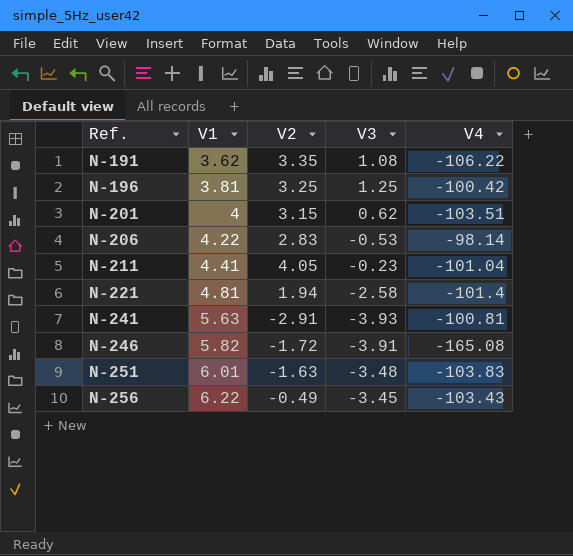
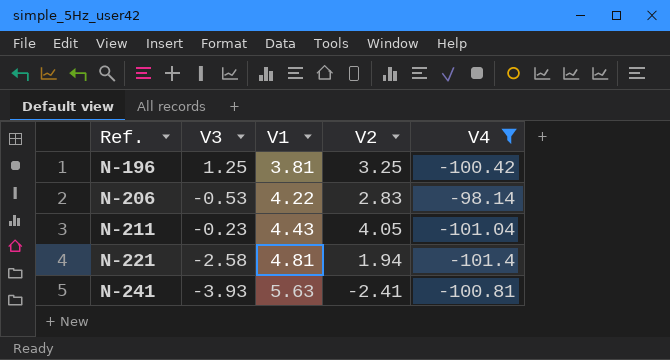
filter: none -> V4 >= -101.4
column V3 | position: 4 -> 2
N-211 | V1: 4.41 -> 4.43
N-241 | V2: -2.91 -> -2.41

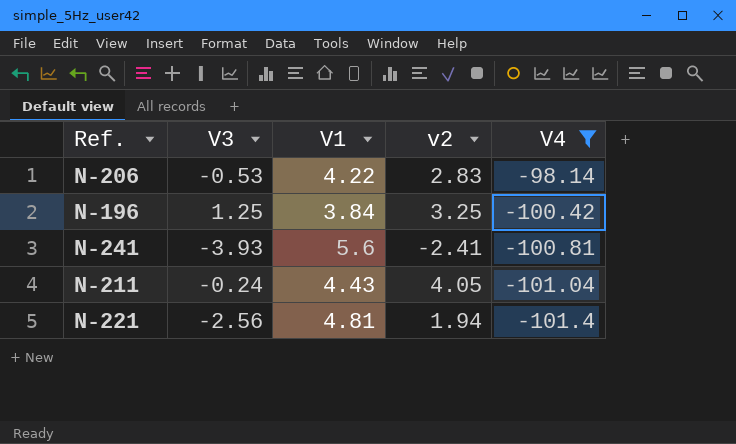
row order: Ref. ascending -> V4 descending
column name: V2 -> v2
N-196 | V1: 3.81 -> 3.84
N-241 | V1: 5.63 -> 5.6
N-211 | V3: -0.23 -> -0.24
N-221 | V3: -2.58 -> -2.56

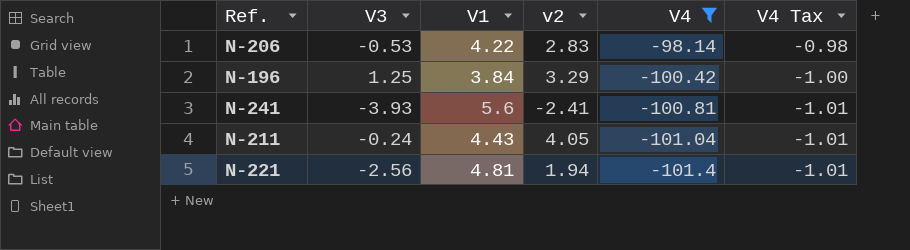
column V4 Tax | formula: none -> [V4] * 0.01
N-196 | v2: 3.25 -> 3.29

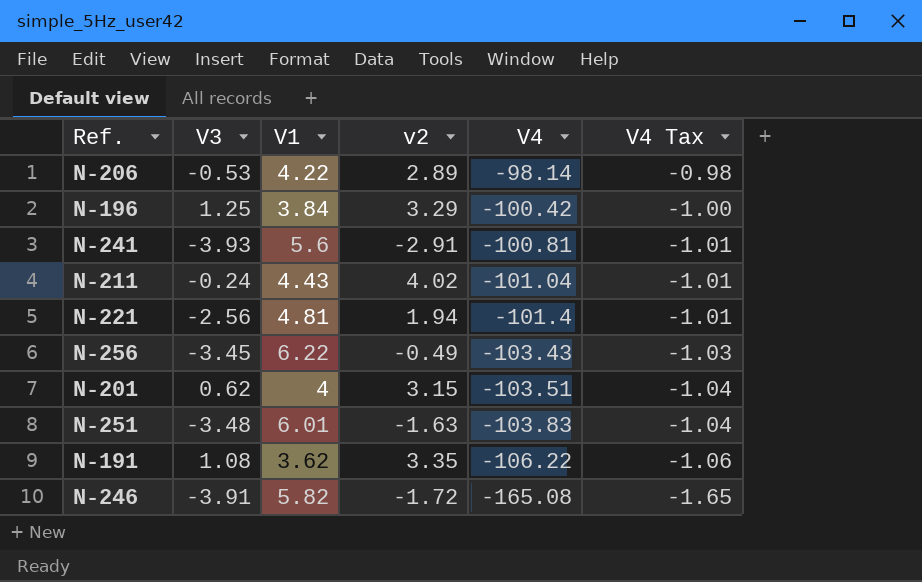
filter: V4 >= -101.4 -> none
N-206 | v2: 2.83 -> 2.89
N-241 | v2: -2.41 -> -2.91
N-211 | v2: 4.05 -> 4.02

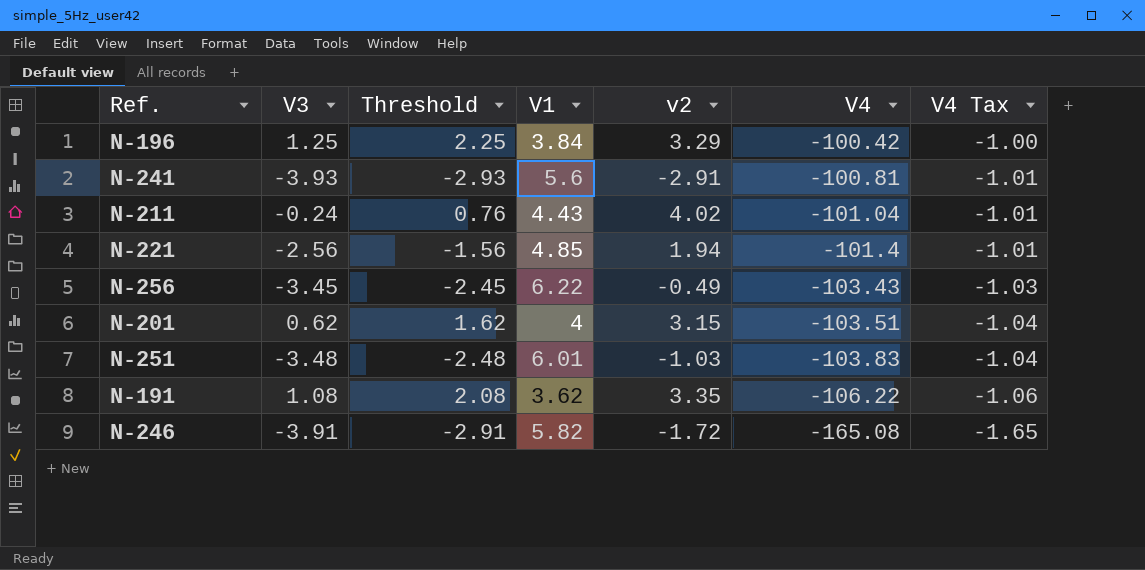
column Threshold | formula: none -> [V3] + 1
row N-206: -0.53 | 4.22 | 2.89 | -98.14 | -0.98 -> none
N-221 | V1: 4.81 -> 4.85
N-251 | v2: -1.63 -> -1.03

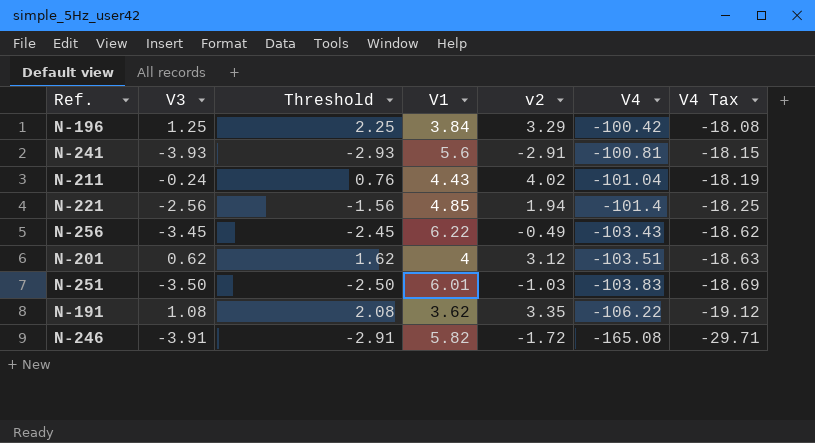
column V4 Tax | formula: [V4] * 0.01 -> [V4] * 0.18
N-201 | v2: 3.15 -> 3.12
N-251 | V3: -3.48 -> -3.50
N-251 | Threshold: -2.48 -> -2.50

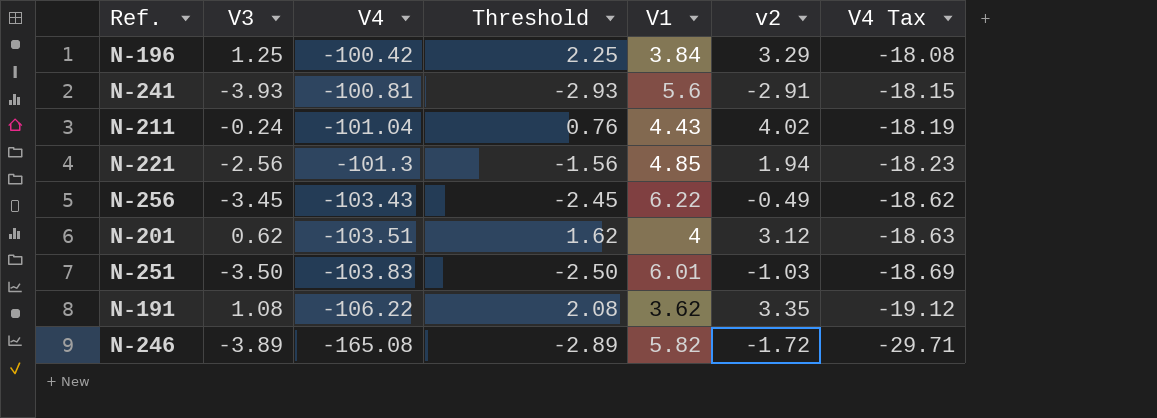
column V4 | position: 6 -> 3
N-221 | V4: -101.4 -> -101.3
N-221 | V4 Tax: -18.25 -> -18.23
N-246 | V3: -3.91 -> -3.89
N-246 | Threshold: -2.91 -> -2.89

